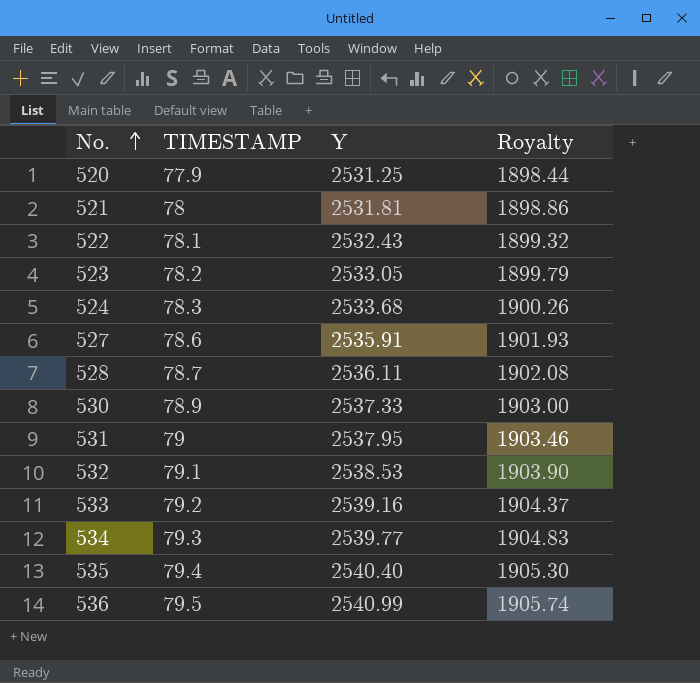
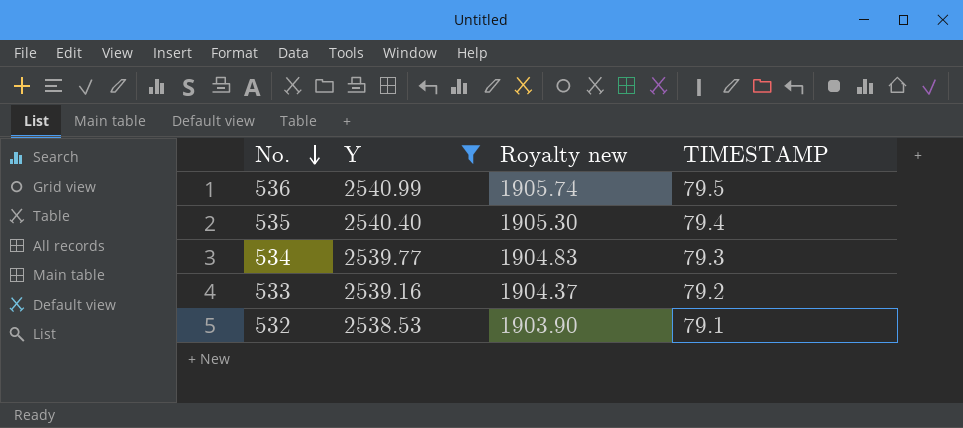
filter: none -> Y >= 2538.53
row order: No. ascending -> No. descending
column name: Royalty -> Royalty new
column TIMESTAMP | position: 2 -> 4

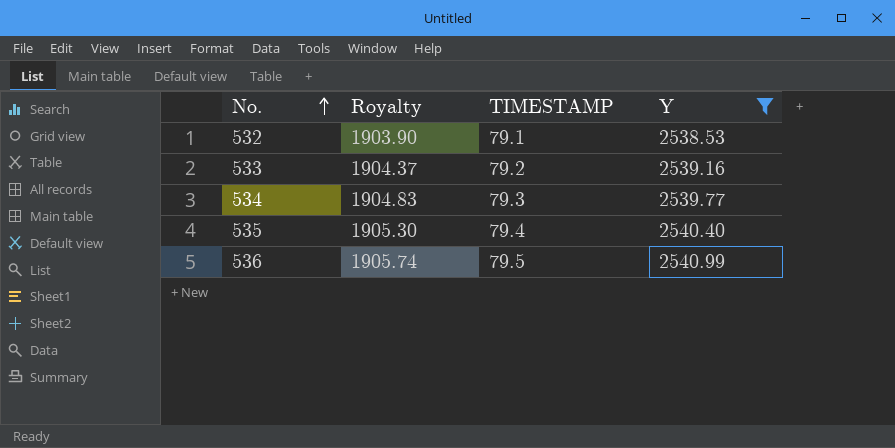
row order: No. descending -> No. ascending
column name: Royalty new -> Royalty
column Y | position: 2 -> 4

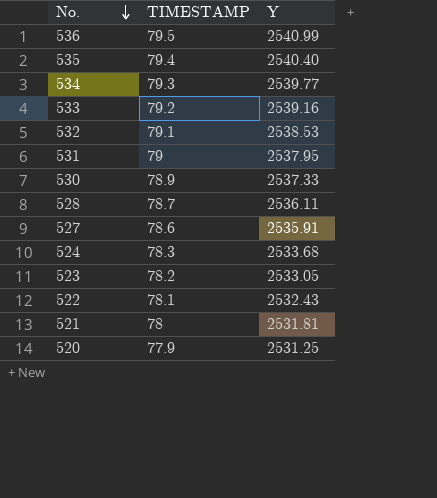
filter: Y >= 2538.53 -> none
row order: No. ascending -> No. descending
column Royalty | formula: [Y] * 0.75 -> none

